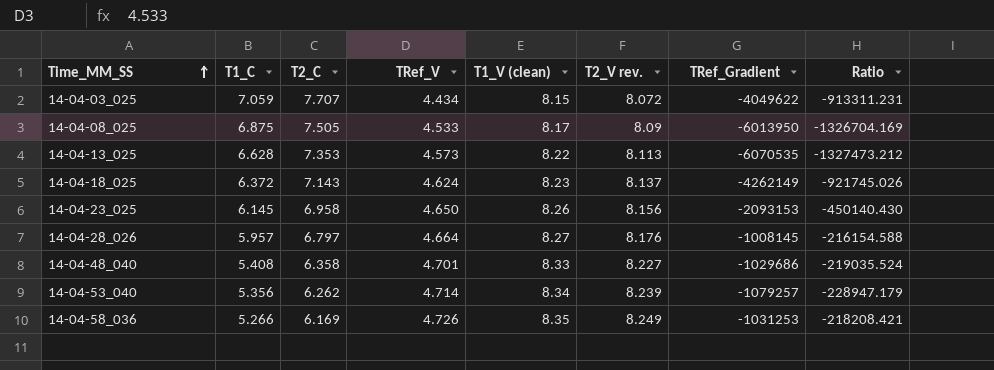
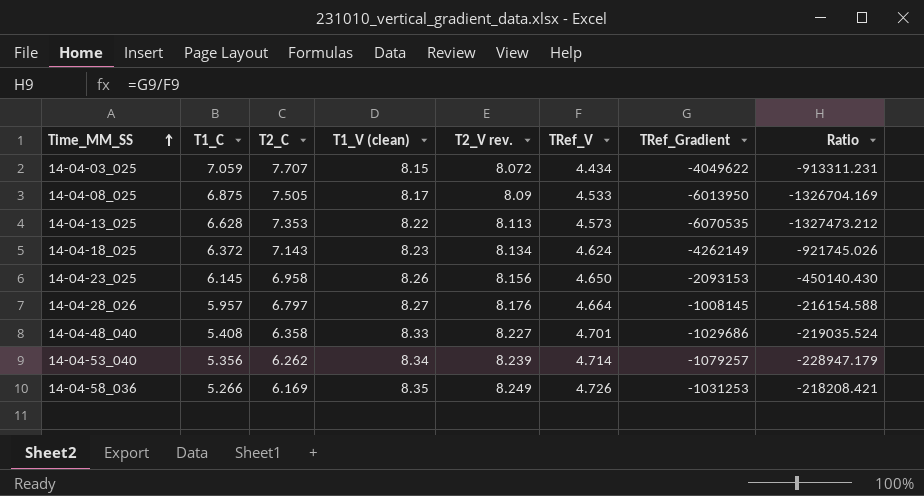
column TRef_V | position: 4 -> 6
14-04-18_025 | T2_V rev.: 8.137 -> 8.134

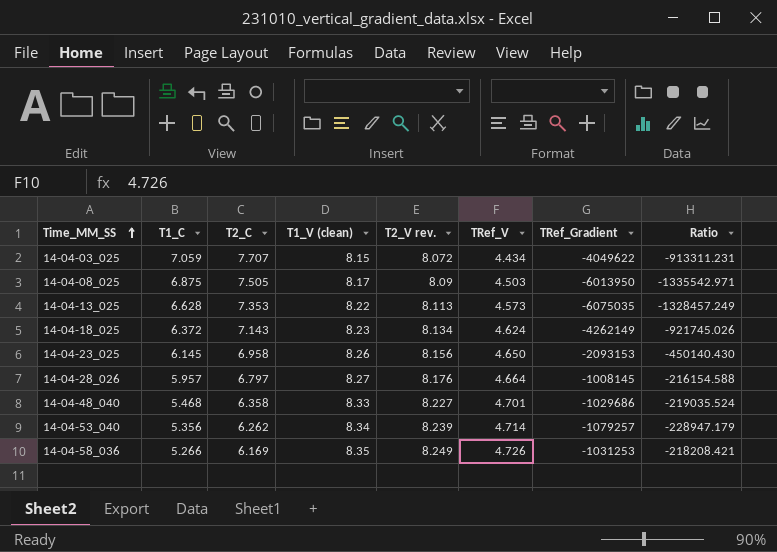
14-04-08_025 | TRef_V: 4.533 -> 4.503
14-04-08_025 | Ratio: -1326704.169 -> -1335542.971
14-04-13_025 | TRef_Gradient: -6070535 -> -6075035
14-04-13_025 | Ratio: -1327473.212 -> -1328457.249
14-04-48_040 | T1_C: 5.408 -> 5.468

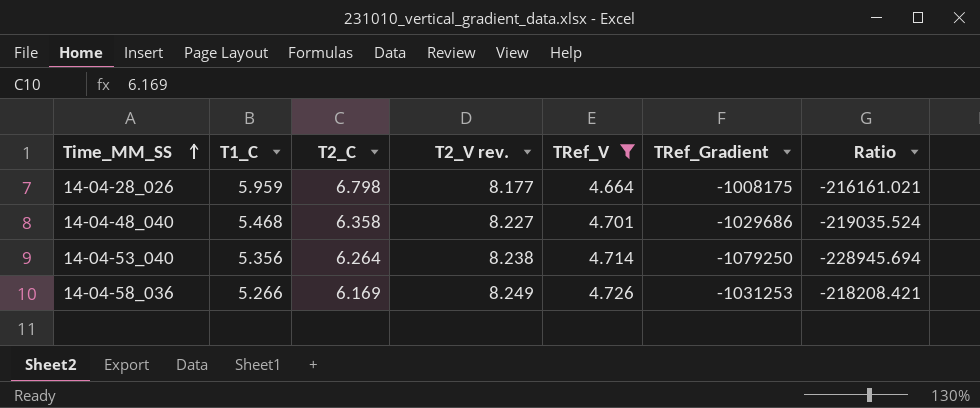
filter: none -> TRef_V >= 4.664
column T1_V (clean) | position: 4 -> none
14-04-28_026 | T1_C: 5.957 -> 5.959
14-04-28_026 | T2_C: 6.797 -> 6.798
14-04-28_026 | T2_V rev.: 8.176 -> 8.177
14-04-28_026 | TRef_Gradient: -1008145 -> -1008175
14-04-28_026 | Ratio: -216154.588 -> -216161.021
14-04-53_040 | T2_C: 6.262 -> 6.264
14-04-53_040 | T2_V rev.: 8.239 -> 8.238
14-04-53_040 | TRef_Gradient: -1079257 -> -1079250
14-04-53_040 | Ratio: -228947.179 -> -228945.694

